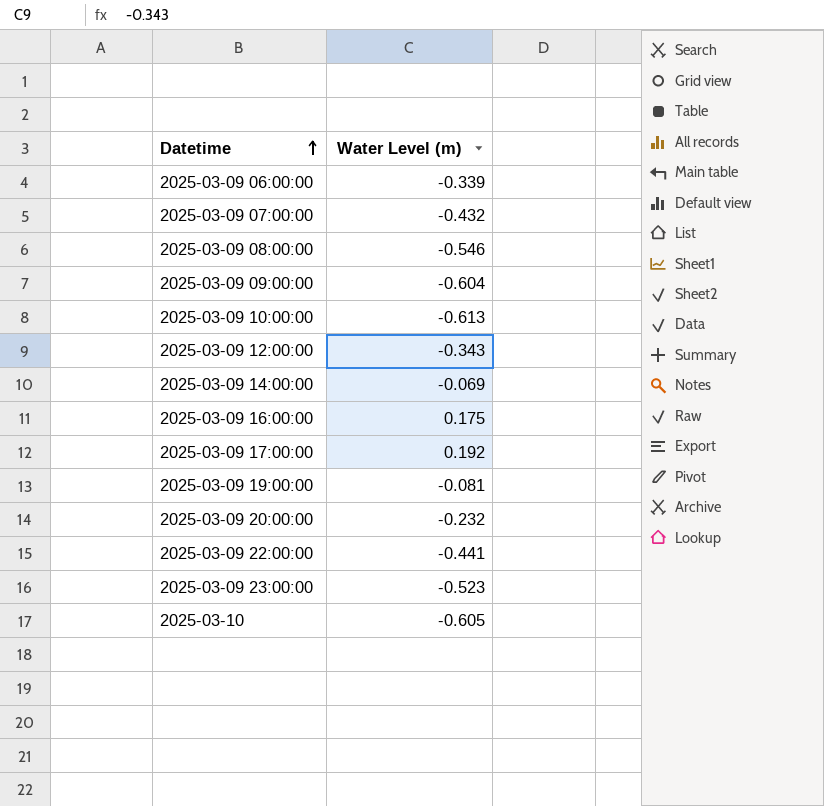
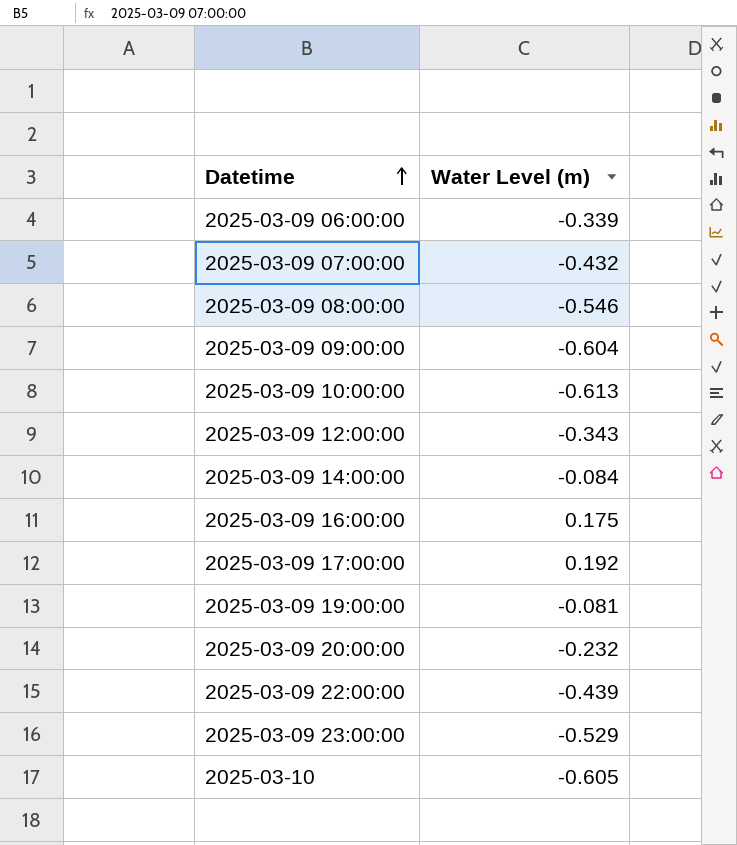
2025-03-09 14:00:00 | Water Level (m): -0.069 -> -0.084
2025-03-09 22:00:00 | Water Level (m): -0.441 -> -0.439
2025-03-09 23:00:00 | Water Level (m): -0.523 -> -0.529

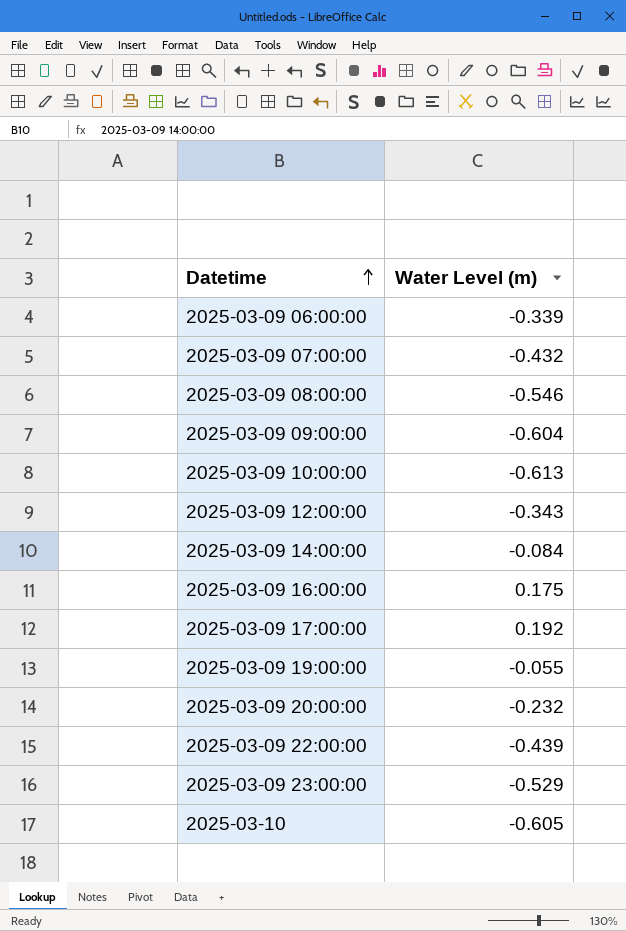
2025-03-09 19:00:00 | Water Level (m): -0.081 -> -0.055

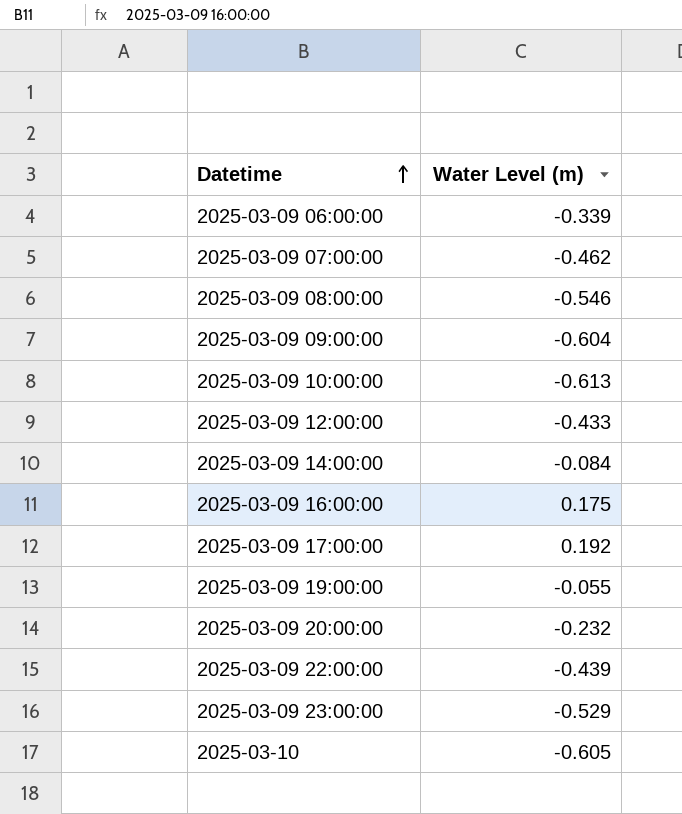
2025-03-09 07:00:00 | Water Level (m): -0.432 -> -0.462
2025-03-09 12:00:00 | Water Level (m): -0.343 -> -0.433

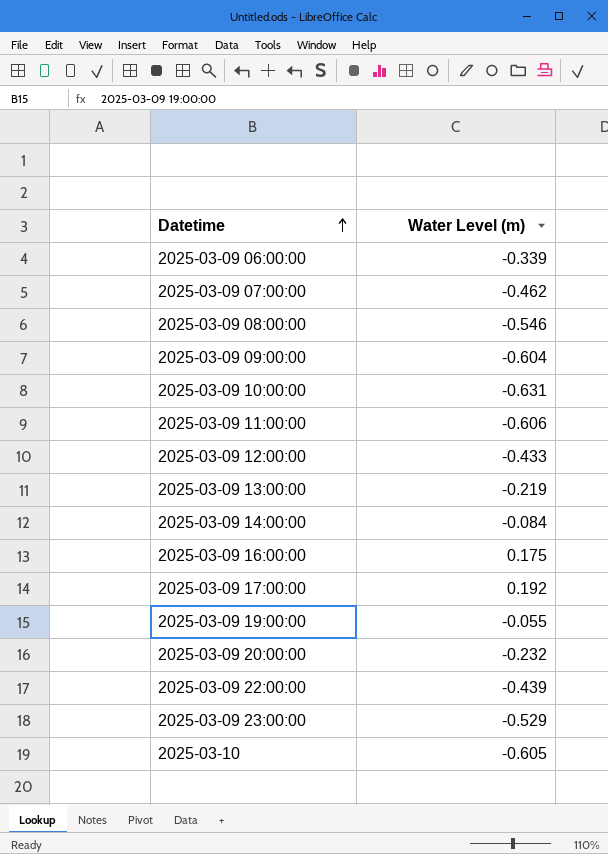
2025-03-09 10:00:00 | Water Level (m): -0.613 -> -0.631
row 2025-03-09 11:00:00: none -> -0.606
row 2025-03-09 13:00:00: none -> -0.219

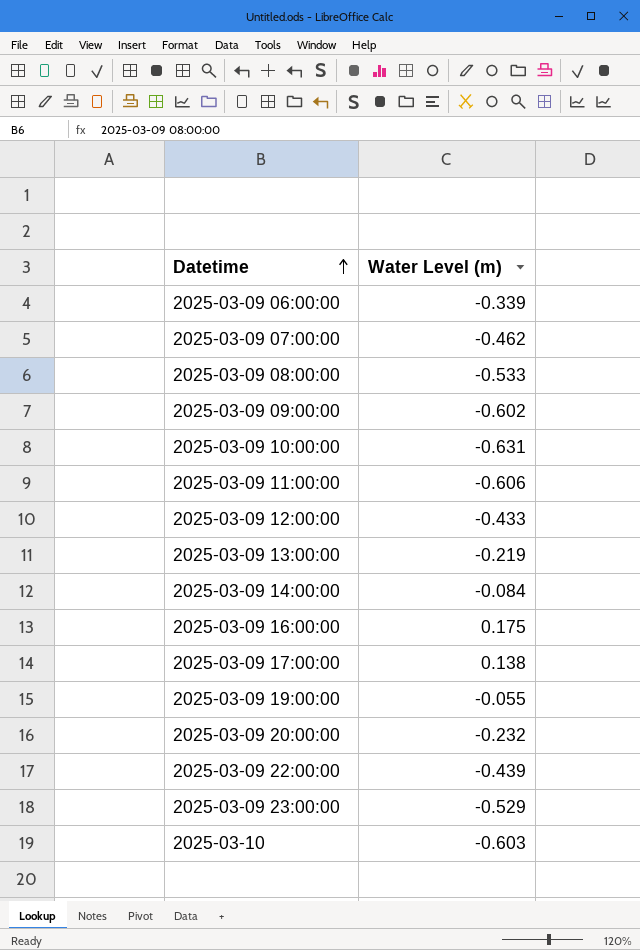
2025-03-09 08:00:00 | Water Level (m): -0.546 -> -0.533
2025-03-09 09:00:00 | Water Level (m): -0.604 -> -0.602
2025-03-09 17:00:00 | Water Level (m): 0.192 -> 0.138
2025-03-10 | Water Level (m): -0.605 -> -0.603

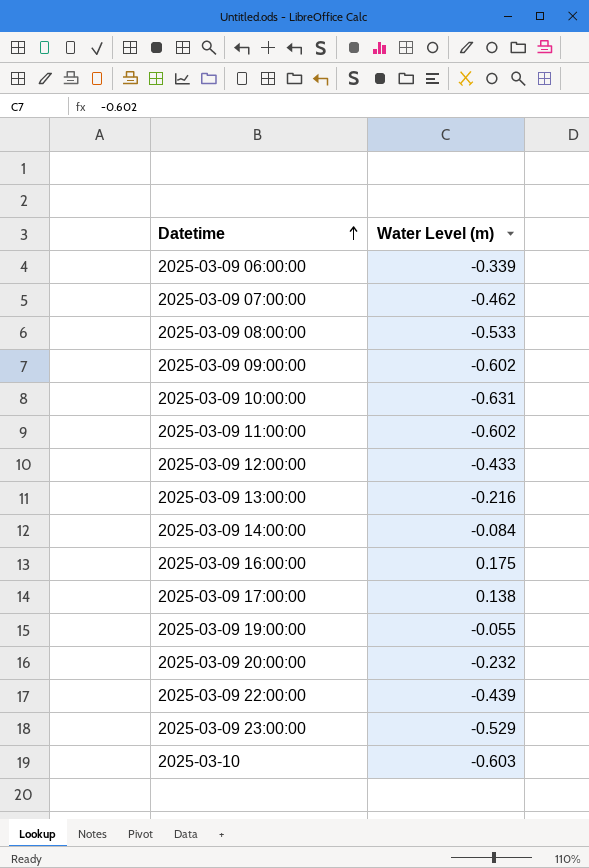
2025-03-09 11:00:00 | Water Level (m): -0.606 -> -0.602
2025-03-09 13:00:00 | Water Level (m): -0.219 -> -0.216

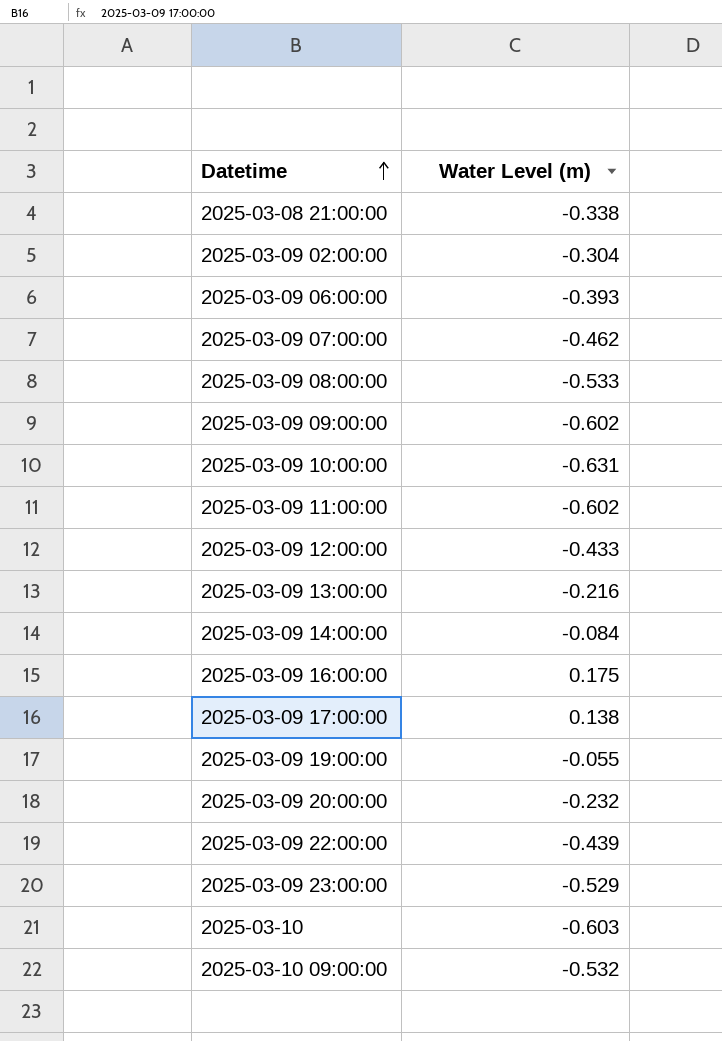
row 2025-03-08 21:00:00: none -> -0.338
row 2025-03-09 02:00:00: none -> -0.304
2025-03-09 06:00:00 | Water Level (m): -0.339 -> -0.393
row 2025-03-10 09:00:00: none -> -0.532

